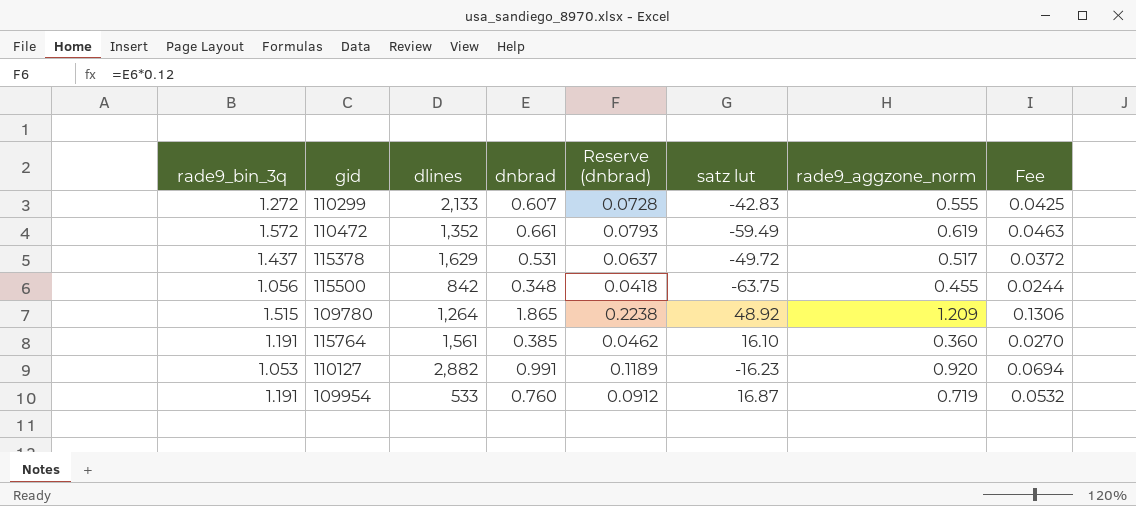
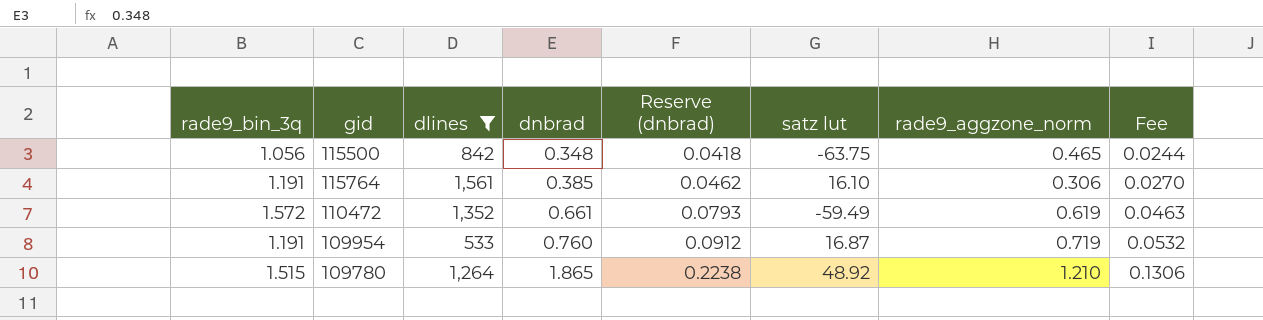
filter: none -> dlines <= 1,561
row order: none -> dnbrad ascending
115500 | rade9_aggzone_norm: 0.455 -> 0.465
115764 | rade9_aggzone_norm: 0.360 -> 0.306
109780 | rade9_aggzone_norm: 1.209 -> 1.210

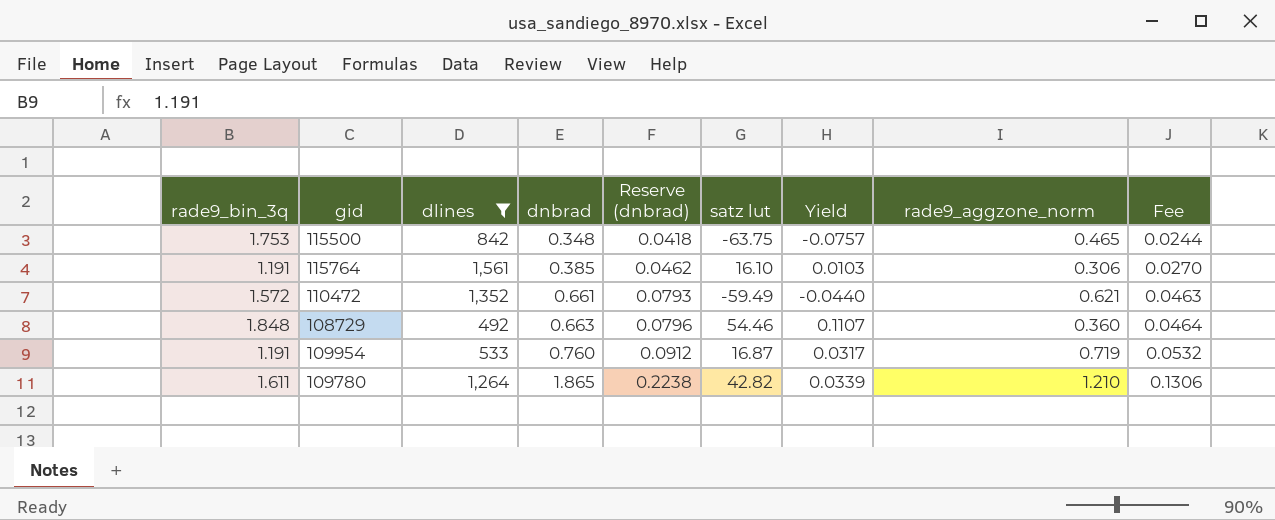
column Yield | formula: none -> [satz lut] / [dlines]
115500 | rade9_bin_3q: 1.056 -> 1.753
110472 | rade9_aggzone_norm: 0.619 -> 0.621
row 108729: none -> 1.848 | 492 | 0.663 | 0.0796 | 54.46 | 0.1107 | 0.360 | 0.0464
109780 | rade9_bin_3q: 1.515 -> 1.611
109780 | satz lut: 48.92 -> 42.82

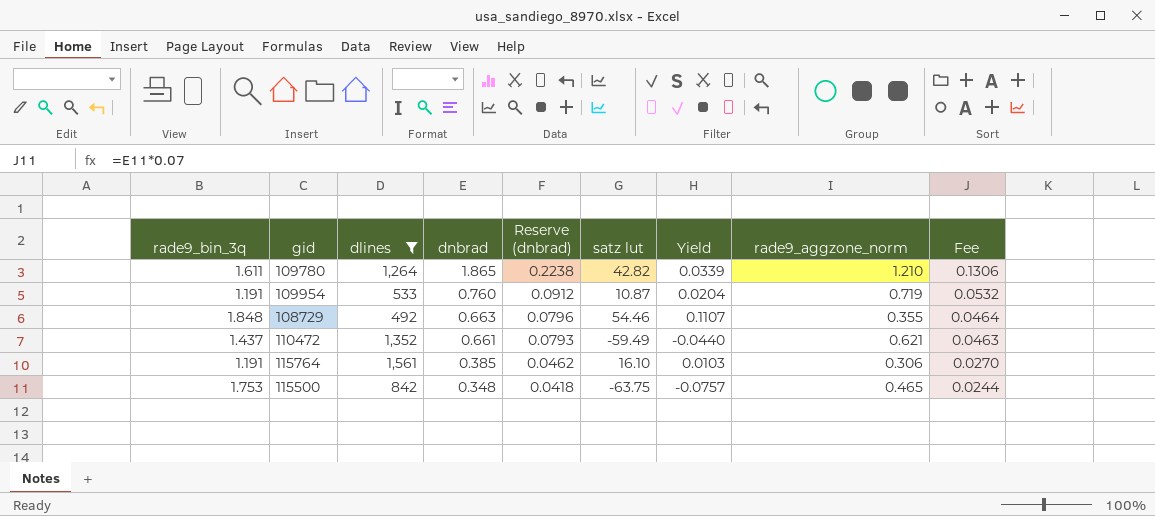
row order: dnbrad ascending -> dnbrad descending
109954 | satz lut: 16.87 -> 10.87
109954 | Yield: 0.0317 -> 0.0204
108729 | rade9_aggzone_norm: 0.360 -> 0.355
110472 | rade9_bin_3q: 1.572 -> 1.437

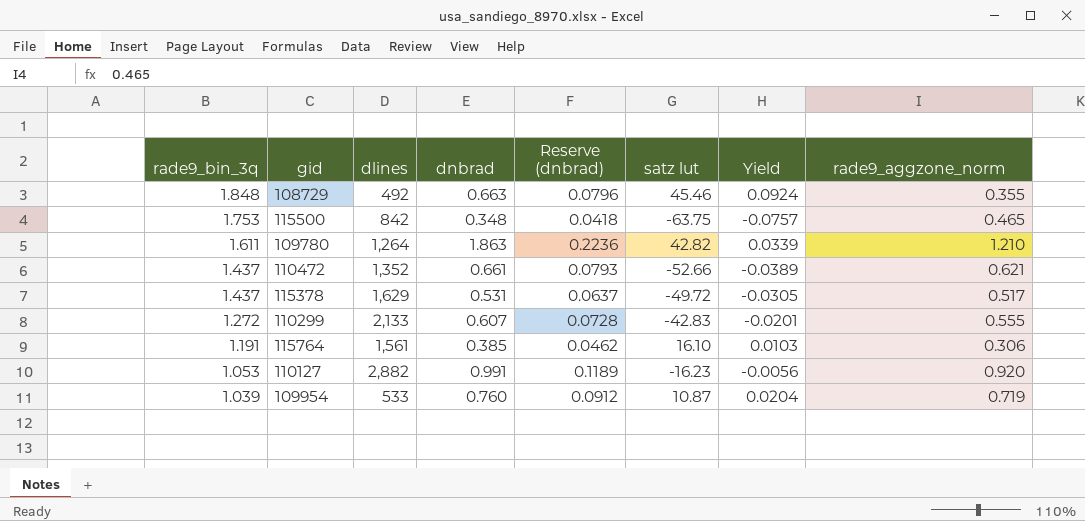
filter: dlines <= 1,561 -> none
row order: dnbrad descending -> rade9_bin_3q descending
column Fee | formula: [dnbrad] * 0.07 -> none
108729 | satz lut: 54.46 -> 45.46
108729 | Yield: 0.1107 -> 0.0924
109780 | dnbrad: 1.865 -> 1.863
109780 | Reserve (dnbrad): 0.2238 -> 0.2236
110472 | satz lut: -59.49 -> -52.66
110472 | Yield: -0.0440 -> -0.0389
109954 | rade9_bin_3q: 1.191 -> 1.039

